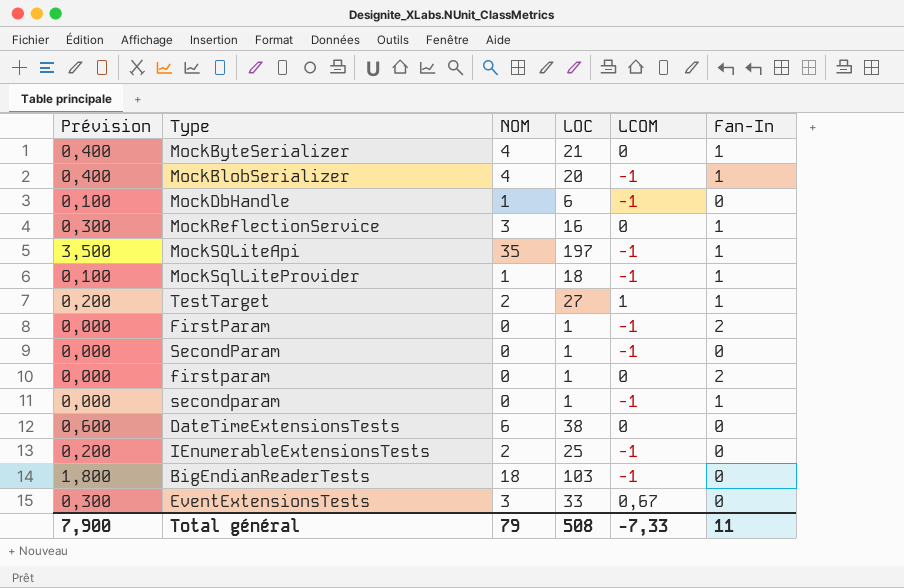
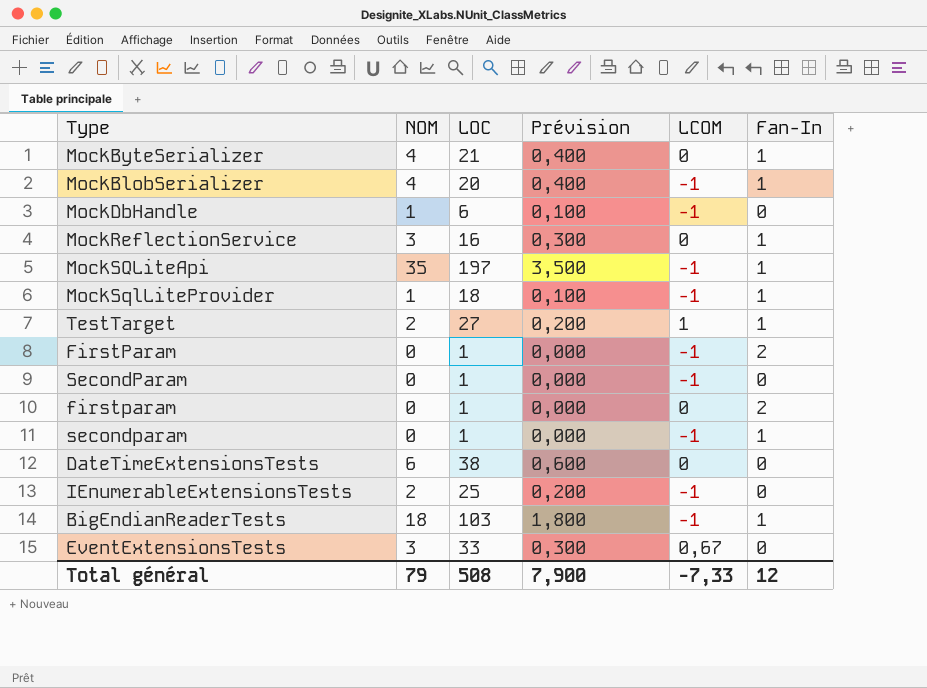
column Prévision | position: 1 -> 4
BigEndianReaderTests | Fan-In: 0 -> 1
Total général | Fan-In: 11 -> 12

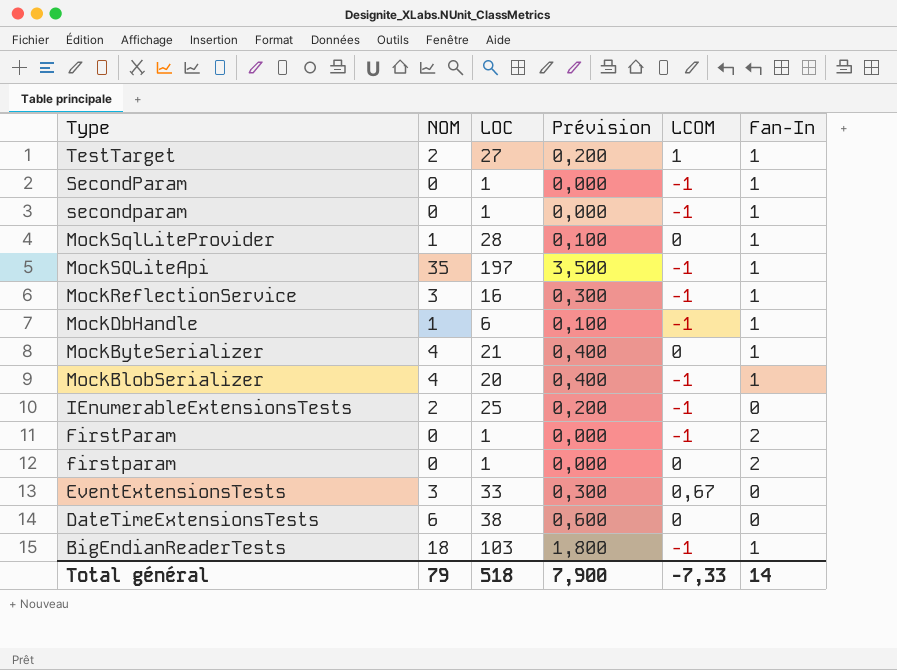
row order: none -> Type descending
SecondParam | Fan-In: 0 -> 1
MockSqlLiteProvider | LOC: 18 -> 28
MockSqlLiteProvider | LCOM: -1 -> 0
MockReflectionService | LCOM: 0 -> -1
MockDbHandle | Fan-In: 0 -> 1
Total général | LOC: 508 -> 518
Total général | Fan-In: 12 -> 14

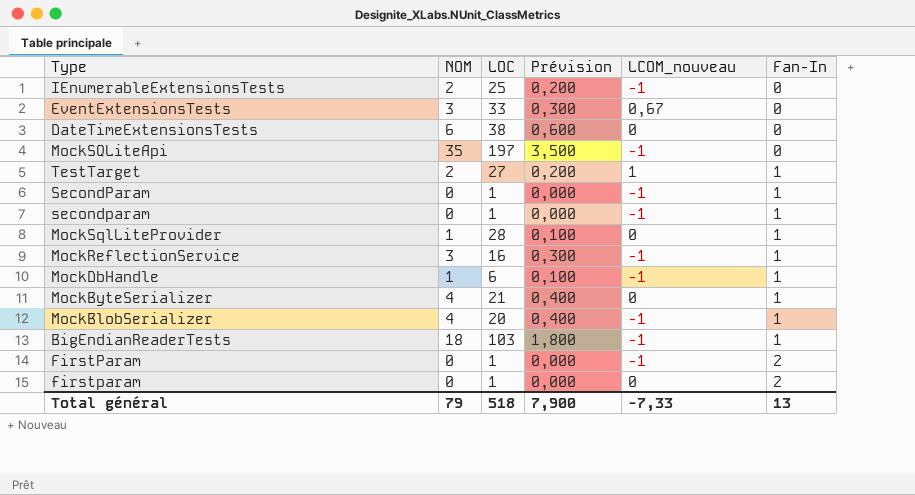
row order: Type descending -> Fan-In ascending
column name: LCOM -> LCOM_nouveau
MockSQLiteApi | Fan-In: 1 -> 0
Total général | Fan-In: 14 -> 13

